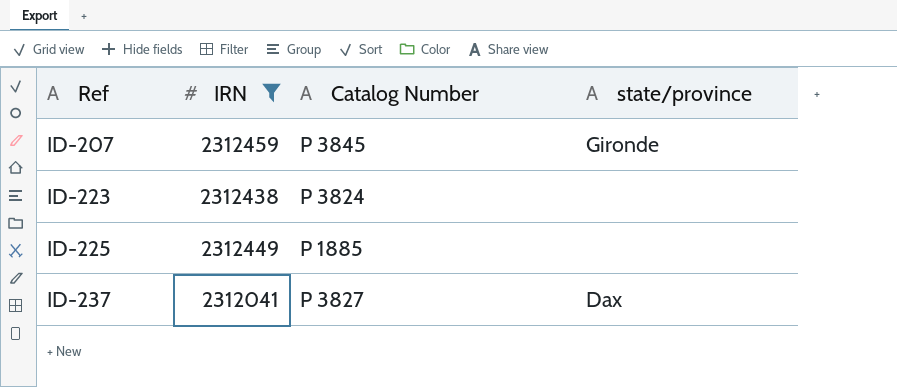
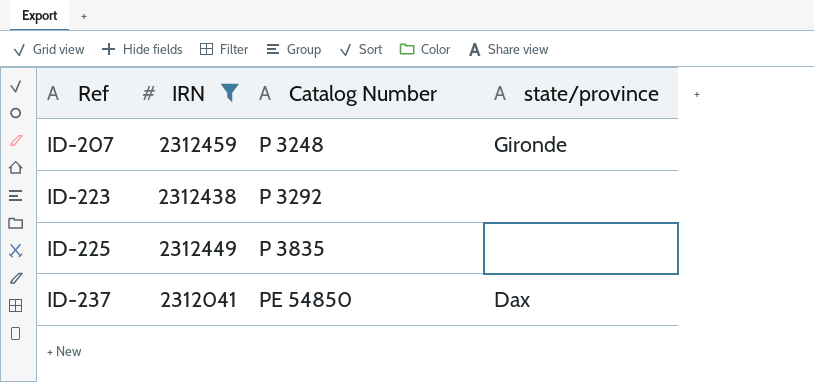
ID-207 | Catalog Number: P 3845 -> P 3248
ID-223 | Catalog Number: P 3824 -> P 3292
ID-225 | Catalog Number: P 1885 -> P 3835
ID-237 | Catalog Number: P 3827 -> PE 54850

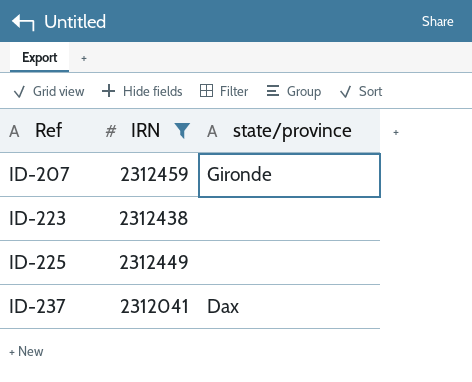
column Catalog Number | position: 3 -> none

